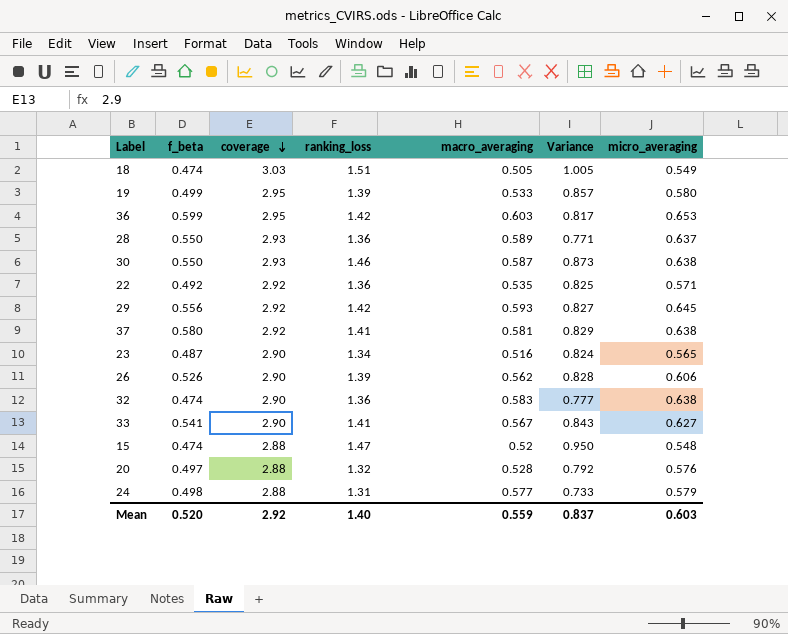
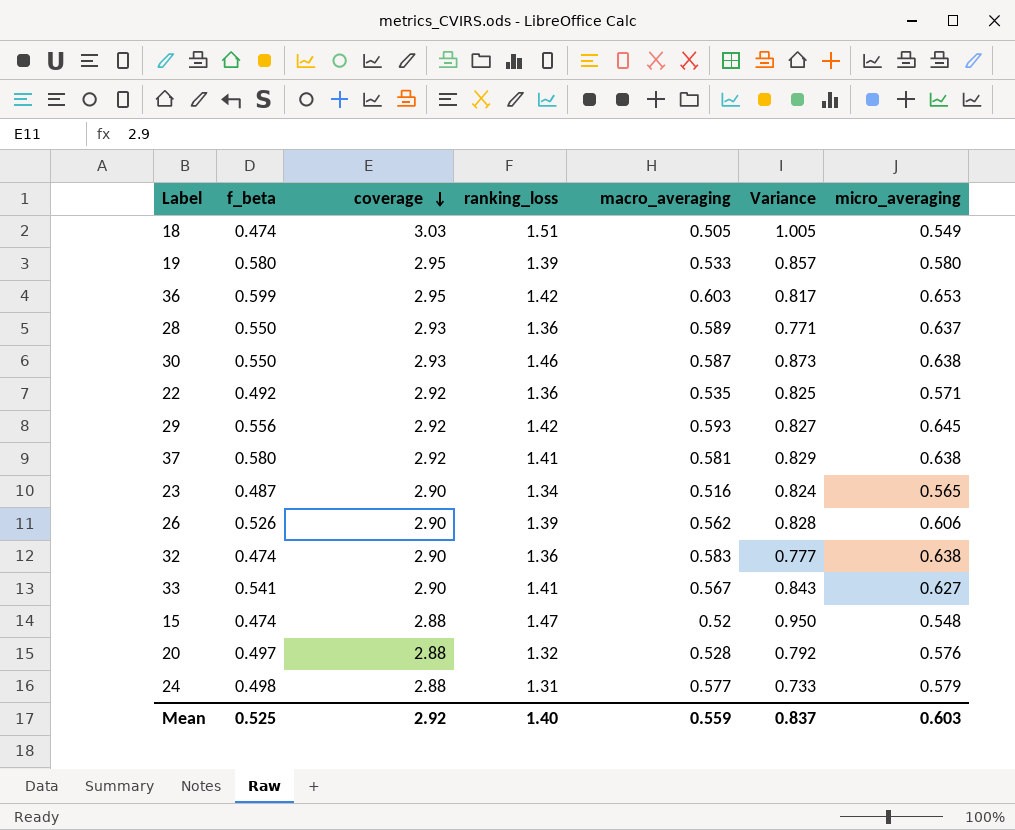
19 | f_beta: 0.499 -> 0.580
Mean | f_beta: 0.520 -> 0.525

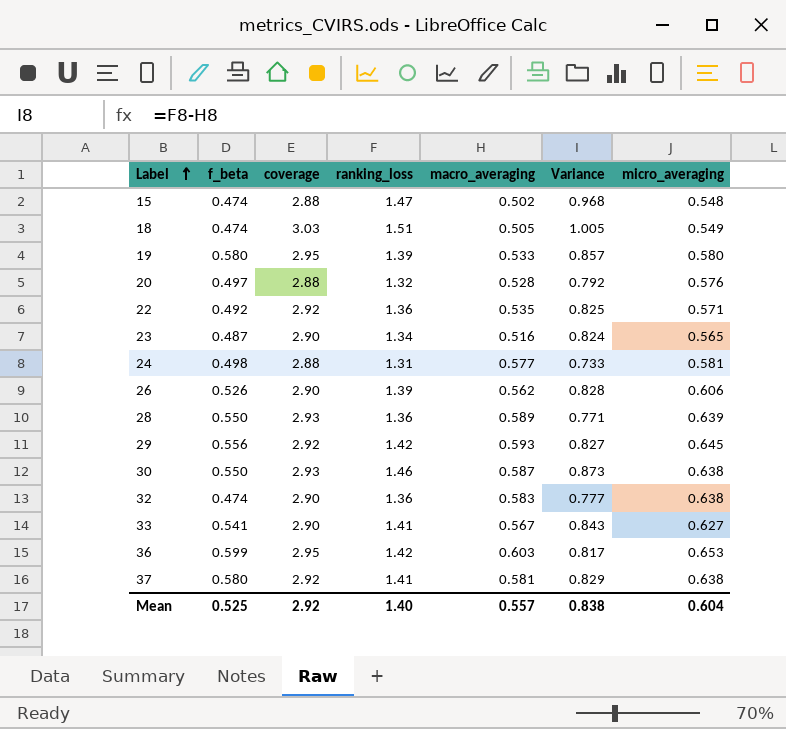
row order: coverage descending -> Label ascending
15 | macro_averaging: 0.52 -> 0.502
15 | Variance: 0.950 -> 0.968
24 | micro_averaging: 0.579 -> 0.581
28 | micro_averaging: 0.637 -> 0.639
Mean | macro_averaging: 0.559 -> 0.557
Mean | Variance: 0.837 -> 0.838
Mean | micro_averaging: 0.603 -> 0.604

